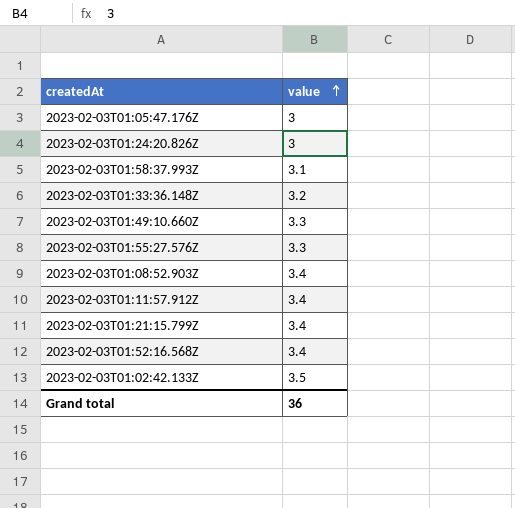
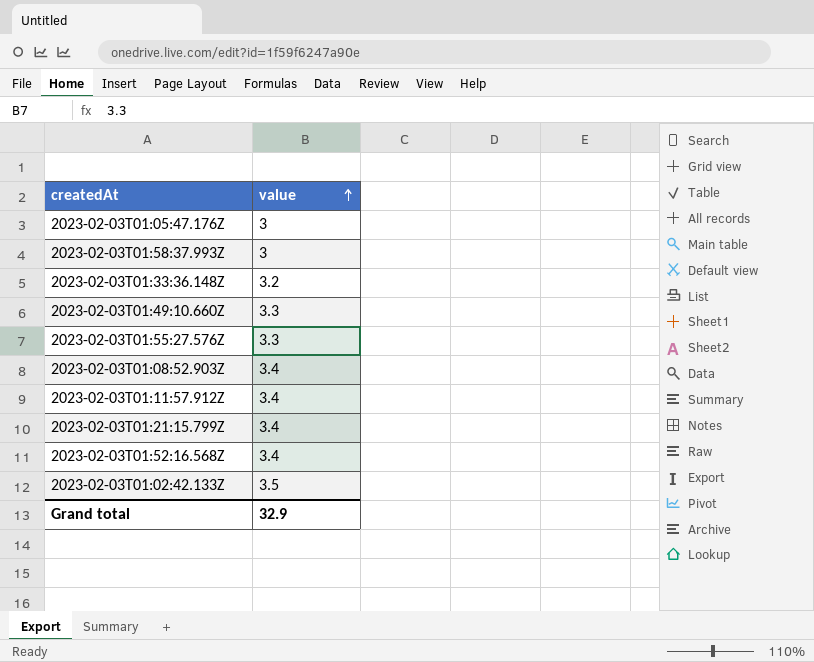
row 2023-02-03T01:24:20.826Z: 3 -> none
2023-02-03T01:58:37.993Z | value: 3.1 -> 3
Grand total | value: 36 -> 32.9

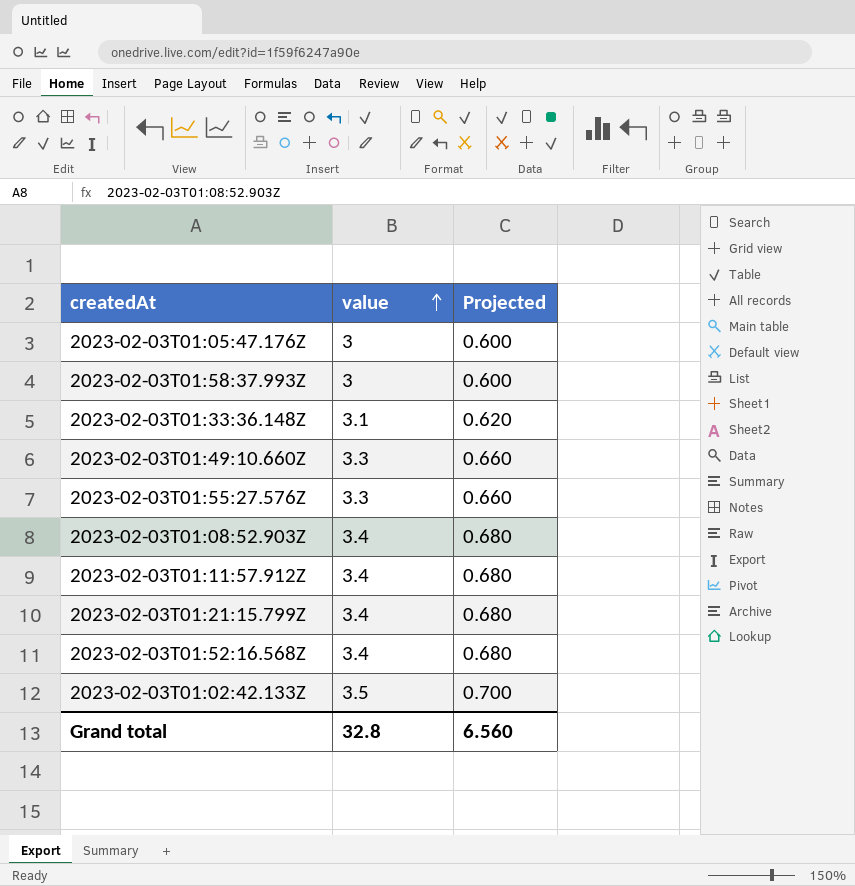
column Projected | formula: none -> [value] * 0.2
2023-02-03T01:33:36.148Z | value: 3.2 -> 3.1
Grand total | value: 32.9 -> 32.8

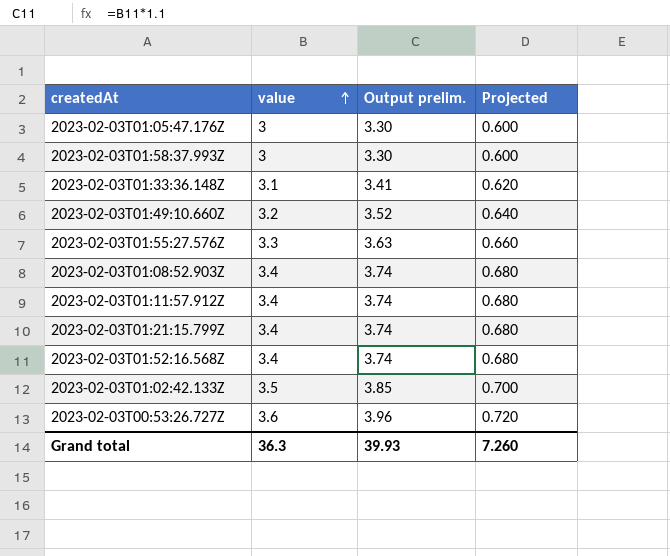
column Output prelim. | formula: none -> [value] * 1.1
2023-02-03T01:49:10.660Z | value: 3.3 -> 3.2
2023-02-03T01:49:10.660Z | Projected: 0.660 -> 0.640
row 2023-02-03T00:53:26.727Z: none -> 3.6 | 3.96 | 0.720
Grand total | value: 32.8 -> 36.3
Grand total | Projected: 6.560 -> 7.260

